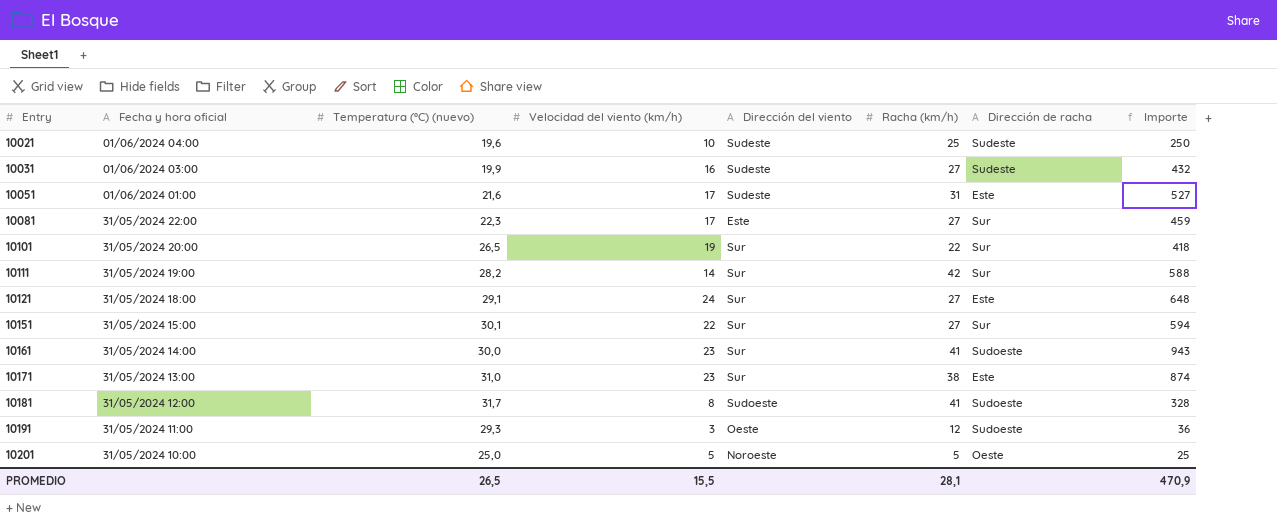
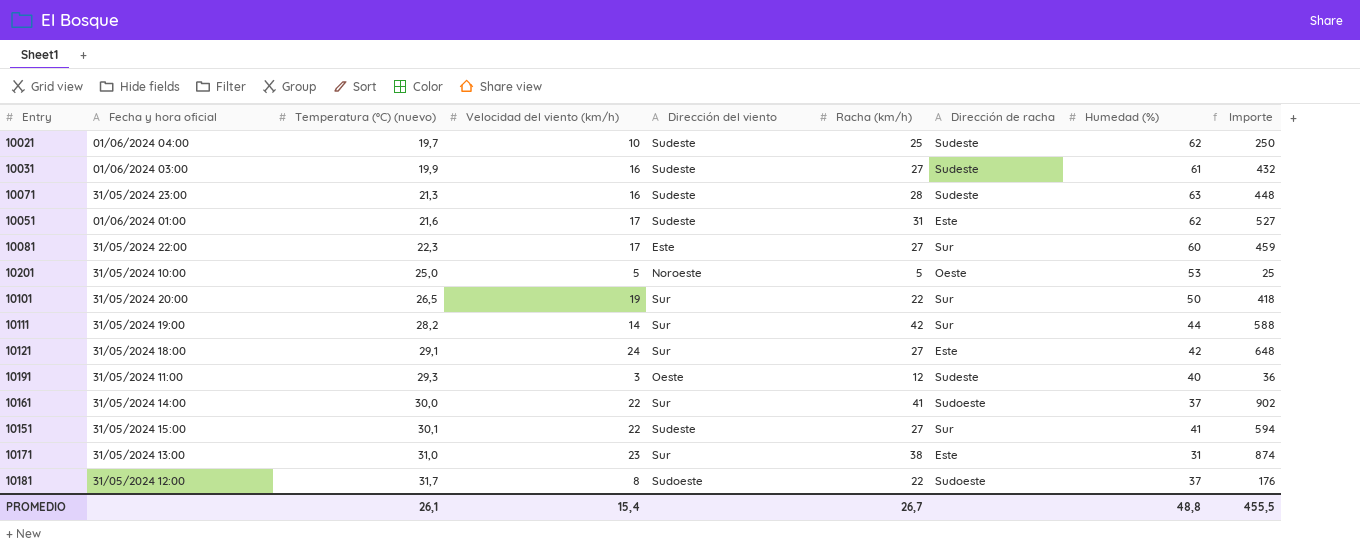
row order: Entry ascending -> Temperatura (ºC) (nuevo) ascending
column Humedad (%) | position: none -> 8
10021 | Temperatura (ºC) (nuevo): 19,6 -> 19,7
row 10071: none -> 31/05/2024 23:00 | 21,3 | 16 | Sudeste | 28 | Sudeste | 63 | 448
10191 | Dirección de racha: Sudoeste -> Sudeste
10161 | Velocidad del viento (km/h): 23 -> 22
10161 | Importe: 943 -> 902
10151 | Dirección del viento: Sur -> Sudeste
10181 | Racha (km/h): 41 -> 22
10181 | Importe: 328 -> 176
PROMEDIO | Temperatura (ºC) (nuevo): 26,5 -> 26,1
PROMEDIO | Velocidad del viento (km/h): 15,5 -> 15,4
PROMEDIO | Racha (km/h): 28,1 -> 26,7
PROMEDIO | Importe: 470,9 -> 455,5

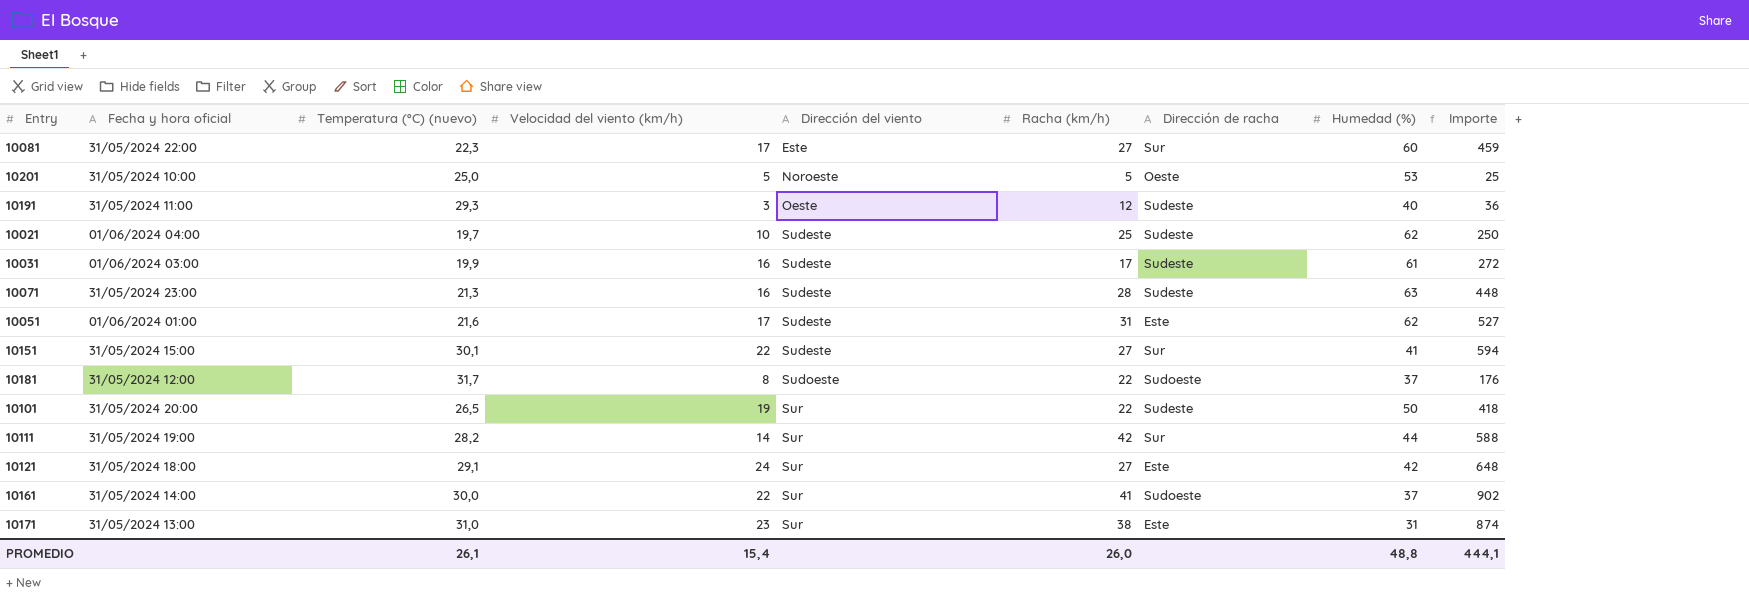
row order: Temperatura (ºC) (nuevo) ascending -> Dirección del viento ascending
10031 | Racha (km/h): 27 -> 17
10031 | Importe: 432 -> 272
10101 | Dirección de racha: Sur -> Sudeste
PROMEDIO | Racha (km/h): 26,7 -> 26,0
PROMEDIO | Importe: 455,5 -> 444,1

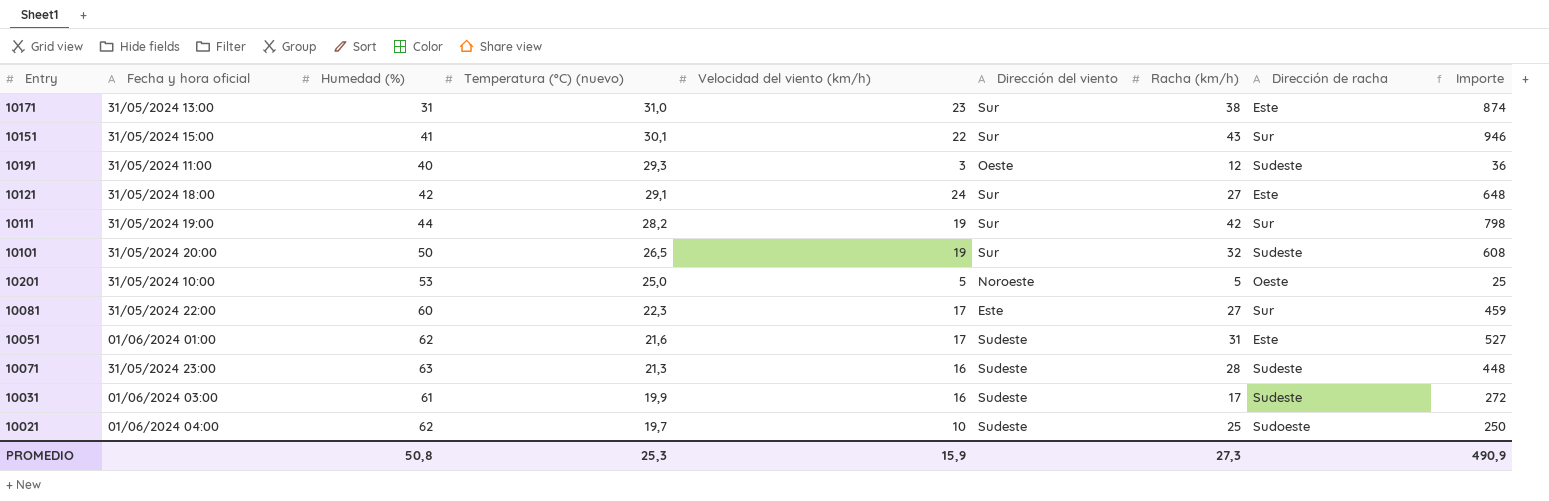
row order: Dirección del viento ascending -> Temperatura (ºC) (nuevo) descending
column Humedad (%) | position: 8 -> 3
row 10181: 31/05/2024 12:00 | 31,7 | 8 | Sudoeste | 22 | Sudoeste | 37 | 176 -> none
row 10161: 31/05/2024 14:00 | 30,0 | 22 | Sur | 41 | Sudoeste | 37 | 902 -> none
10151 | Dirección del viento: Sudeste -> Sur
10151 | Racha (km/h): 27 -> 43
10151 | Importe: 594 -> 946
10111 | Velocidad del viento (km/h): 14 -> 19
10111 | Importe: 588 -> 798
10101 | Racha (km/h): 22 -> 32
10101 | Importe: 418 -> 608
10021 | Dirección de racha: Sudeste -> Sudoeste
PROMEDIO | Humedad (%): 48,8 -> 50,8
PROMEDIO | Temperatura (ºC) (nuevo): 26,1 -> 25,3
PROMEDIO | Velocidad del viento (km/h): 15,4 -> 15,9
PROMEDIO | Racha (km/h): 26,0 -> 27,3
PROMEDIO | Importe: 444,1 -> 490,9

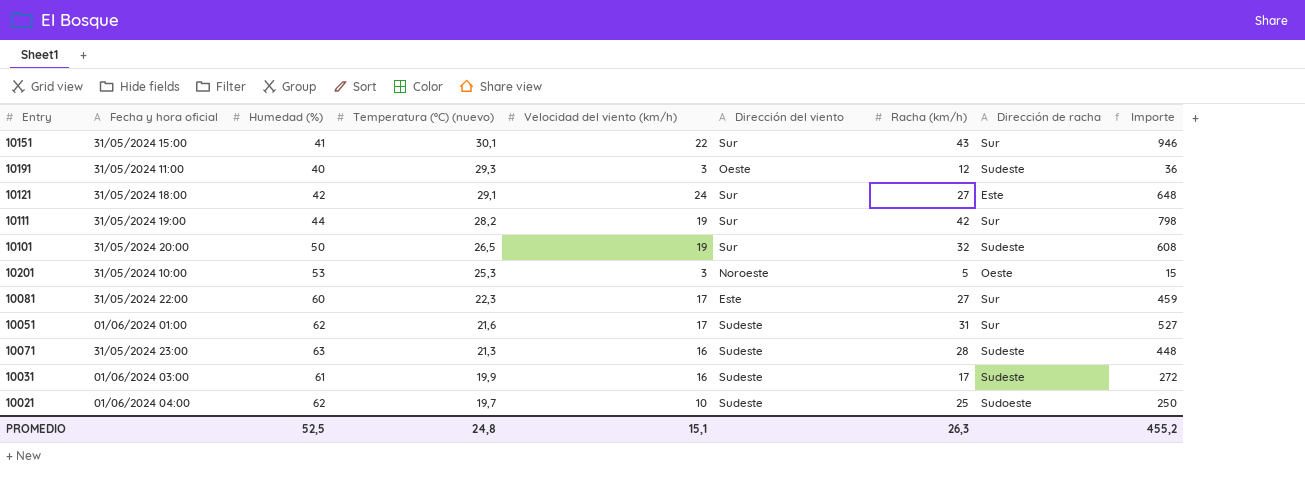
row 10171: 31/05/2024 13:00 | 31 | 31,0 | 23 | Sur | 38 | Este | 874 -> none
10201 | Temperatura (ºC) (nuevo): 25,0 -> 25,3
10201 | Velocidad del viento (km/h): 5 -> 3
10201 | Importe: 25 -> 15
10051 | Dirección de racha: Este -> Sur
PROMEDIO | Humedad (%): 50,8 -> 52,5
PROMEDIO | Temperatura (ºC) (nuevo): 25,3 -> 24,8
PROMEDIO | Velocidad del viento (km/h): 15,9 -> 15,1
PROMEDIO | Racha (km/h): 27,3 -> 26,3
PROMEDIO | Importe: 490,9 -> 455,2

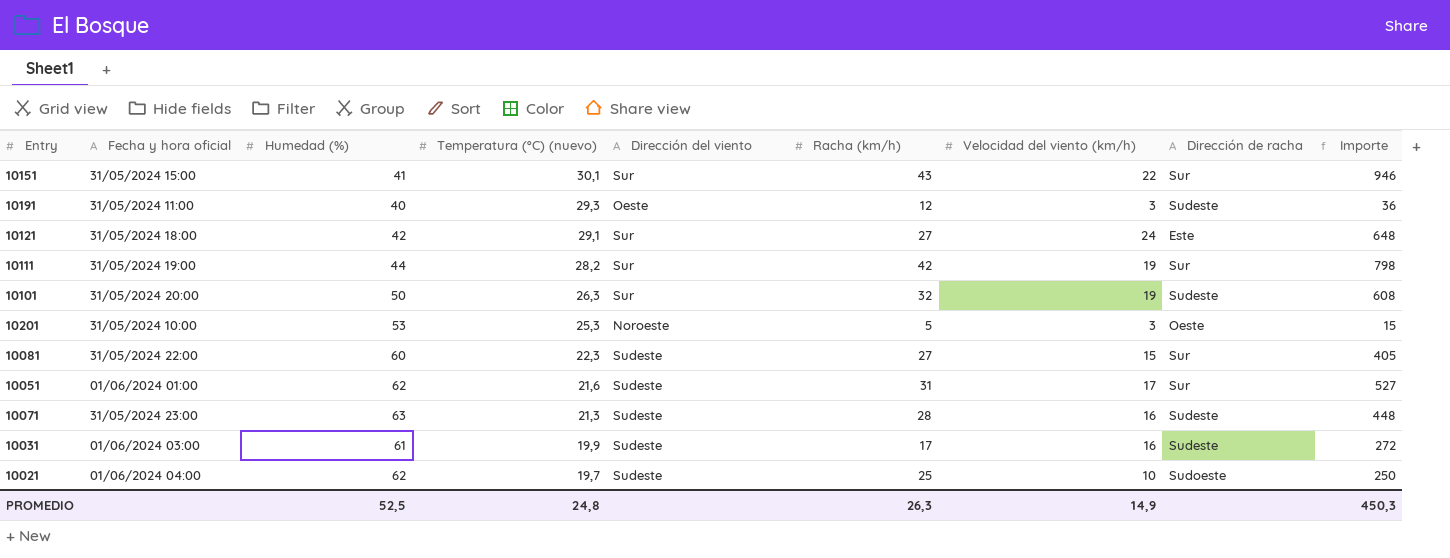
column Velocidad del viento (km/h) | position: 5 -> 7
10101 | Temperatura (ºC) (nuevo): 26,5 -> 26,3
10081 | Dirección del viento: Este -> Sudeste
10081 | Velocidad del viento (km/h): 17 -> 15
10081 | Importe: 459 -> 405
PROMEDIO | Velocidad del viento (km/h): 15,1 -> 14,9
PROMEDIO | Importe: 455,2 -> 450,3

